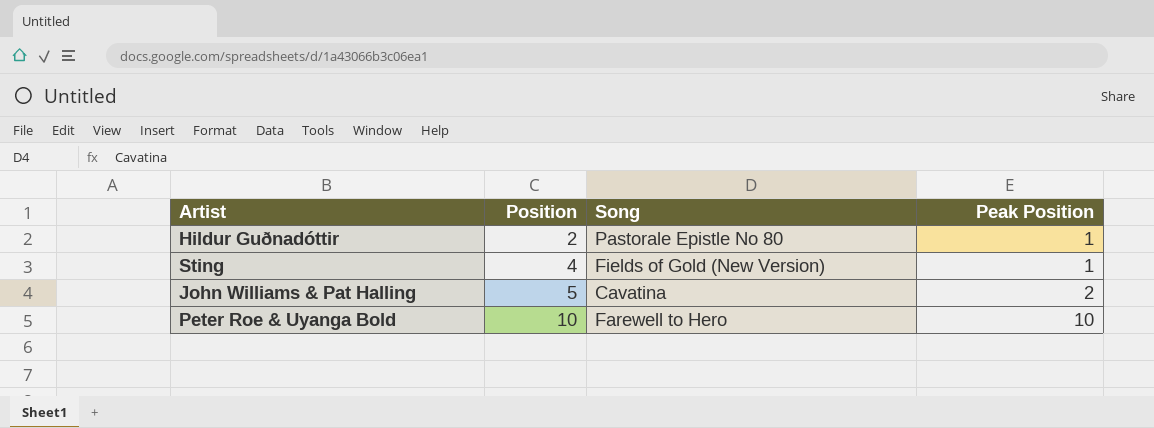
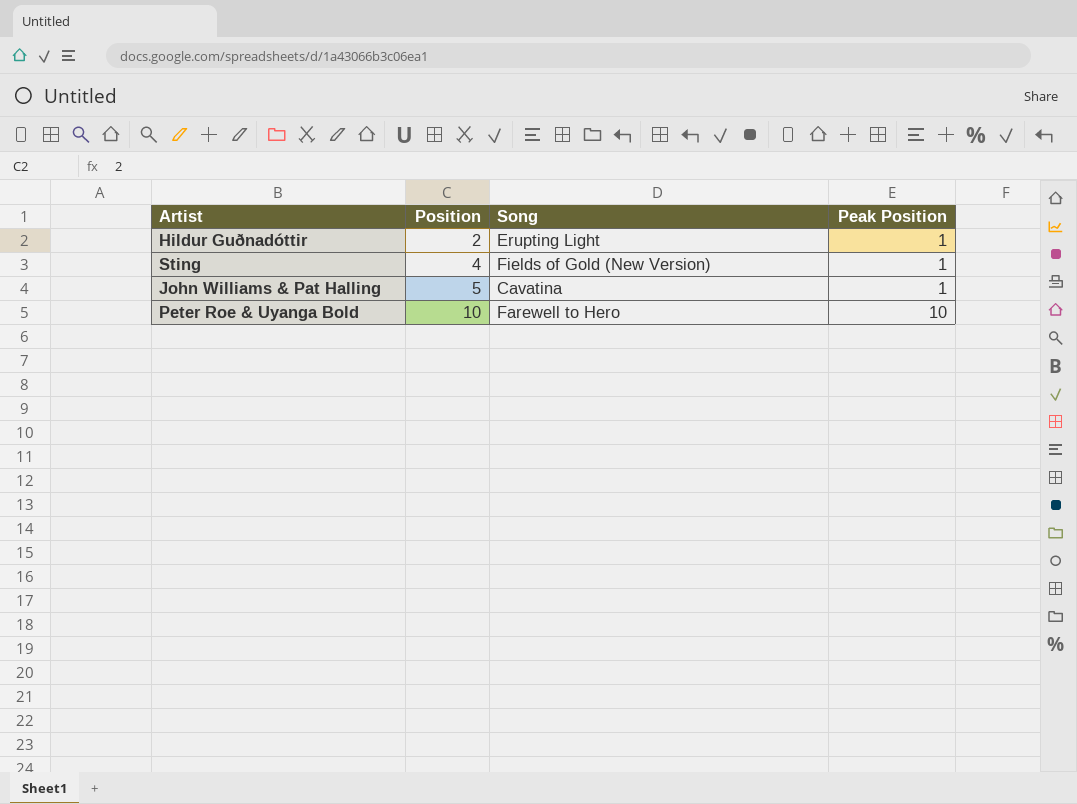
Hildur Guðnadóttir | Song: Pastorale Epistle No 80 -> Erupting Light
John Williams & Pat Halling | Peak Position: 2 -> 1

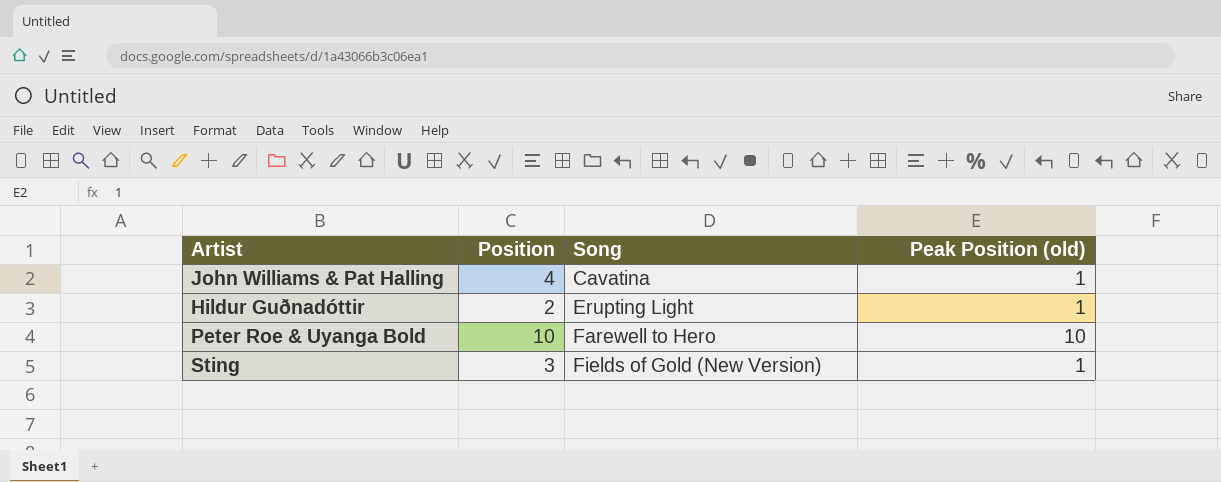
row order: Position ascending -> Song ascending
column name: Peak Position -> Peak Position (old)
John Williams & Pat Halling | Position: 5 -> 4
Sting | Position: 4 -> 3

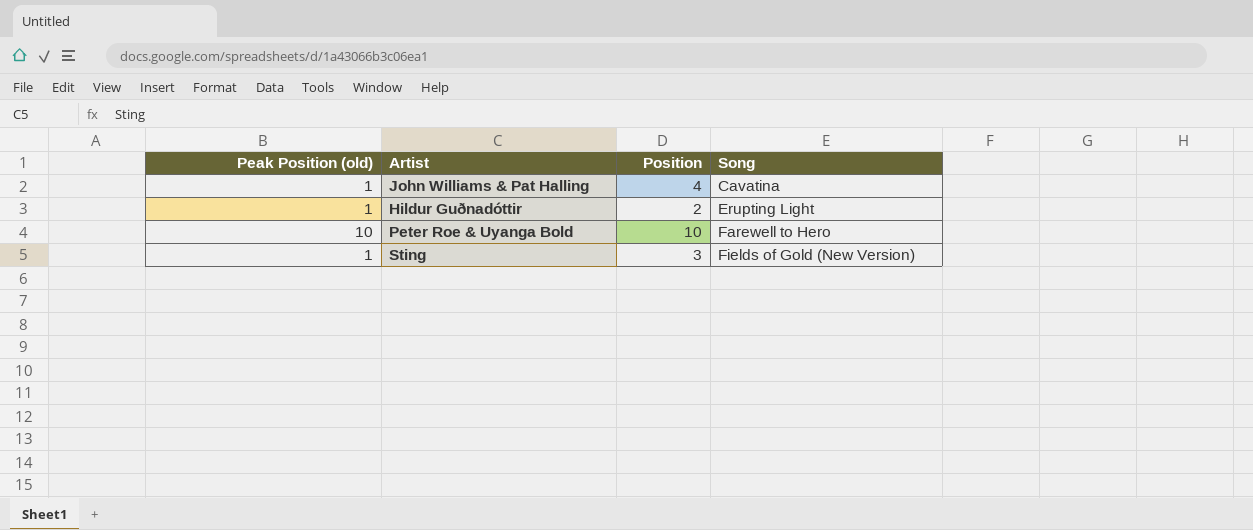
column Peak Position (old) | position: 4 -> 1

